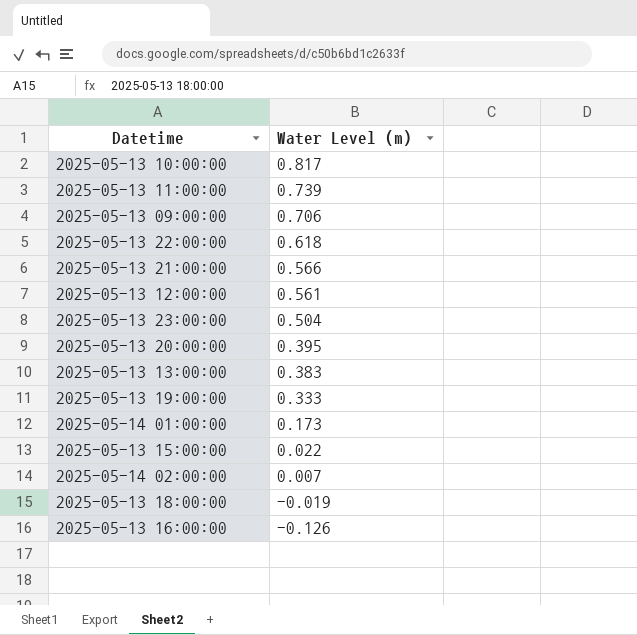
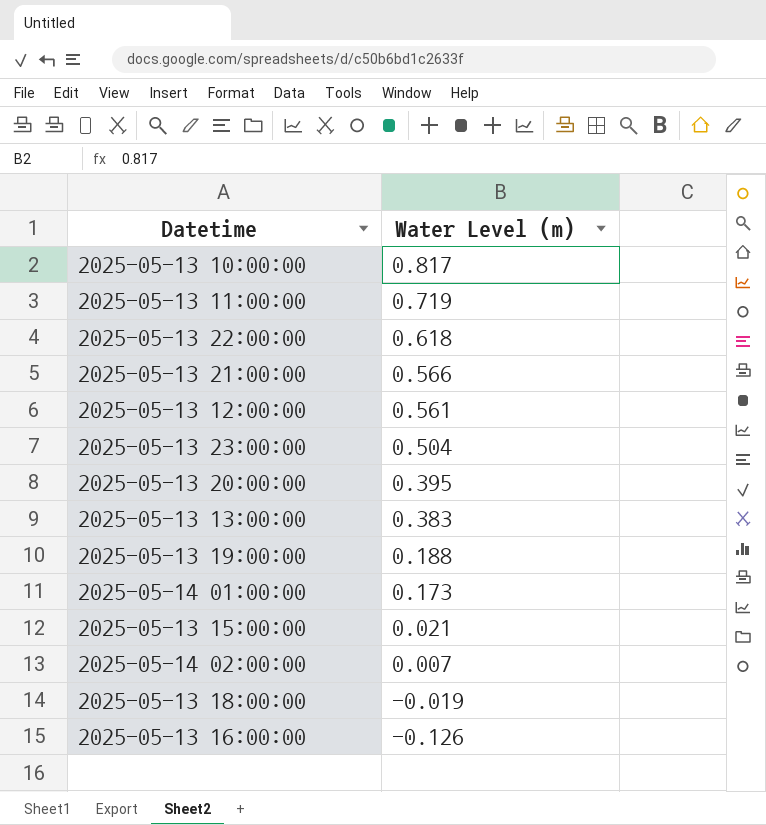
row 2025-05-13 09:00:00: 0.706 -> none
2025-05-13 11:00:00 | Water Level (m): 0.739 -> 0.719
2025-05-13 19:00:00 | Water Level (m): 0.333 -> 0.188
2025-05-13 15:00:00 | Water Level (m): 0.022 -> 0.021

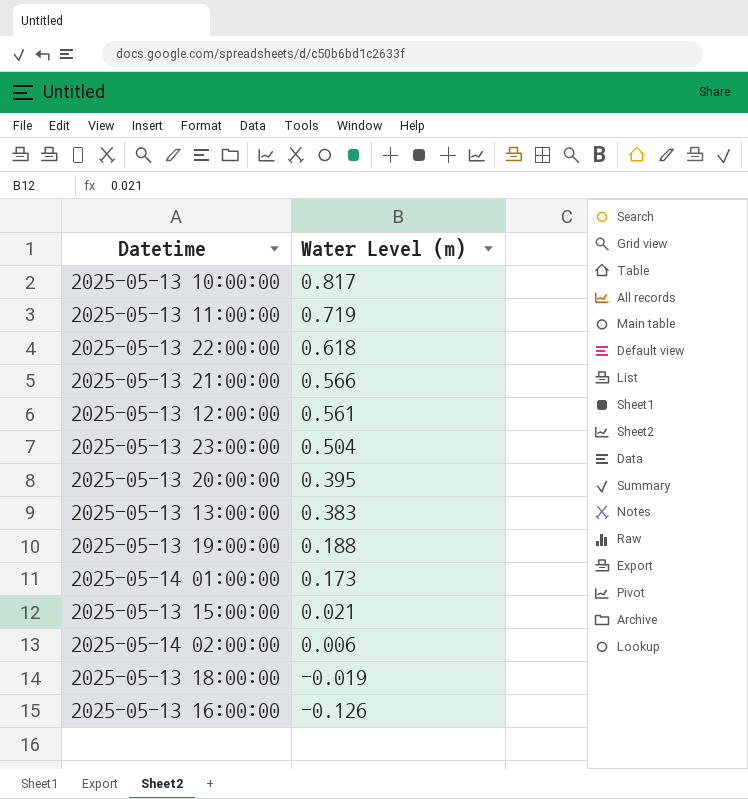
2025-05-14 02:00:00 | Water Level (m): 0.007 -> 0.006

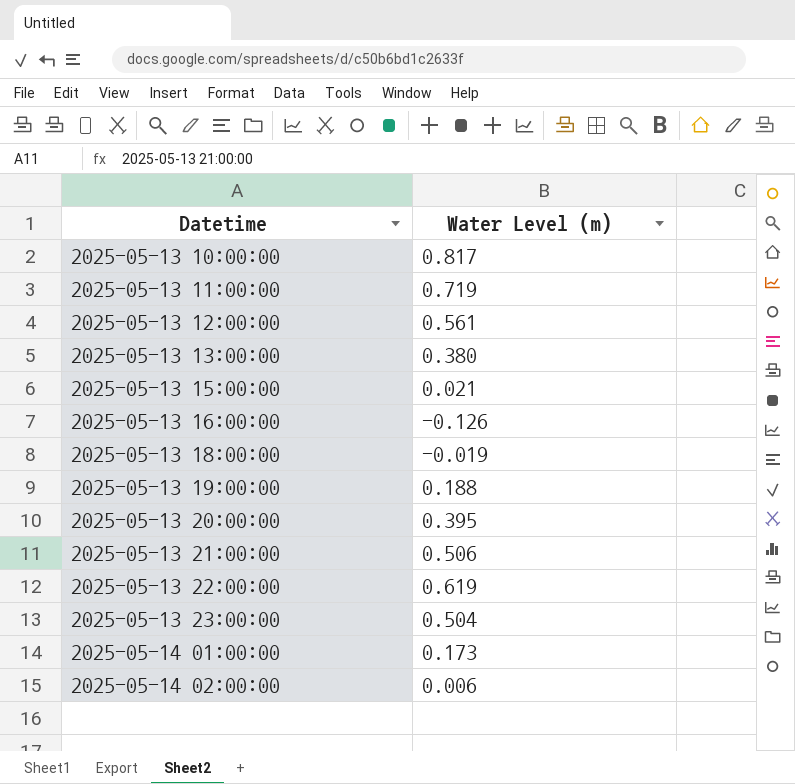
row order: Water Level (m) descending -> Datetime ascending
2025-05-13 13:00:00 | Water Level (m): 0.383 -> 0.380
2025-05-13 21:00:00 | Water Level (m): 0.566 -> 0.506
2025-05-13 22:00:00 | Water Level (m): 0.618 -> 0.619

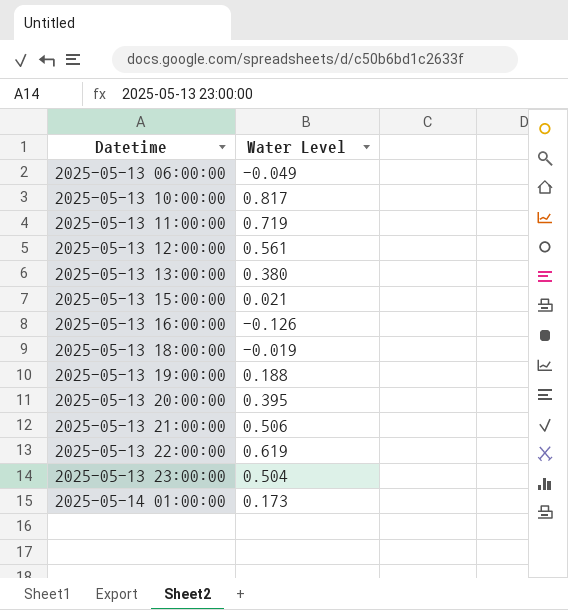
column name: Water Level (m) -> Water Level
row 2025-05-14 02:00:00: 0.006 -> none
row 2025-05-13 06:00:00: none -> -0.049

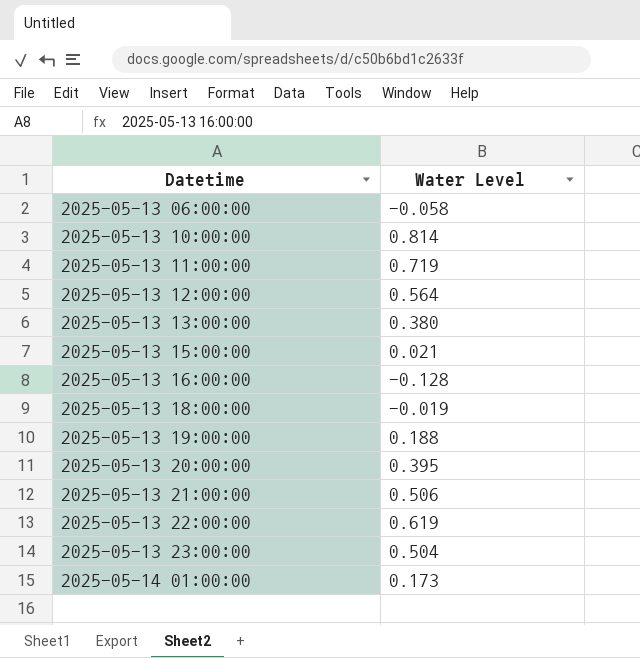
2025-05-13 06:00:00 | Water Level: -0.049 -> -0.058
2025-05-13 10:00:00 | Water Level: 0.817 -> 0.814
2025-05-13 12:00:00 | Water Level: 0.561 -> 0.564
2025-05-13 16:00:00 | Water Level: -0.126 -> -0.128

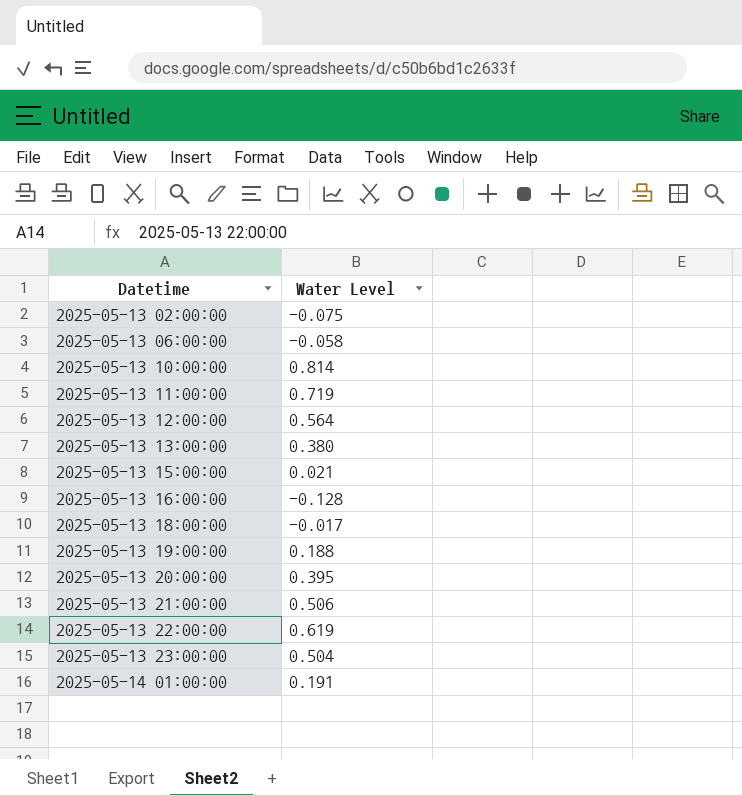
row 2025-05-13 02:00:00: none -> -0.075
2025-05-13 18:00:00 | Water Level: -0.019 -> -0.017
2025-05-14 01:00:00 | Water Level: 0.173 -> 0.191

